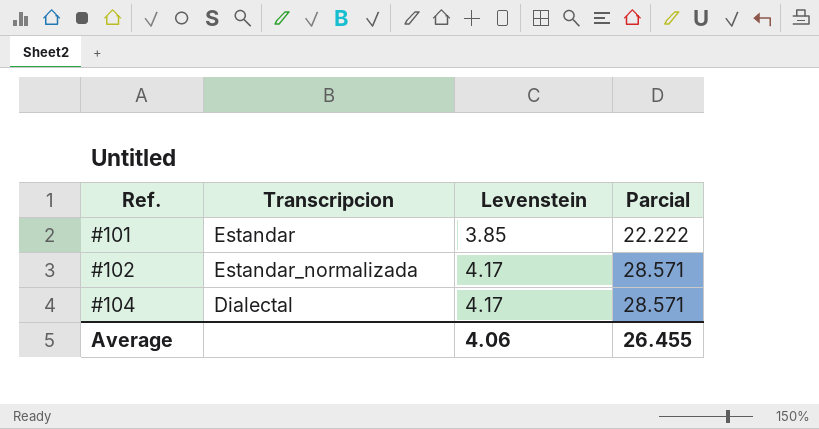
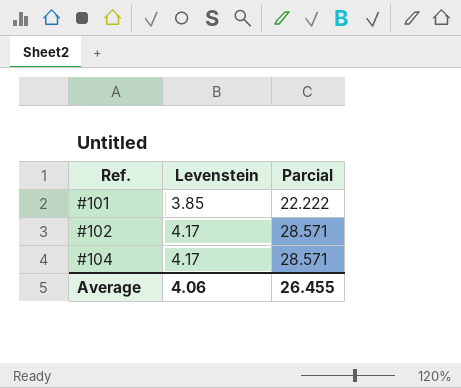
column Transcripcion | position: 2 -> none

